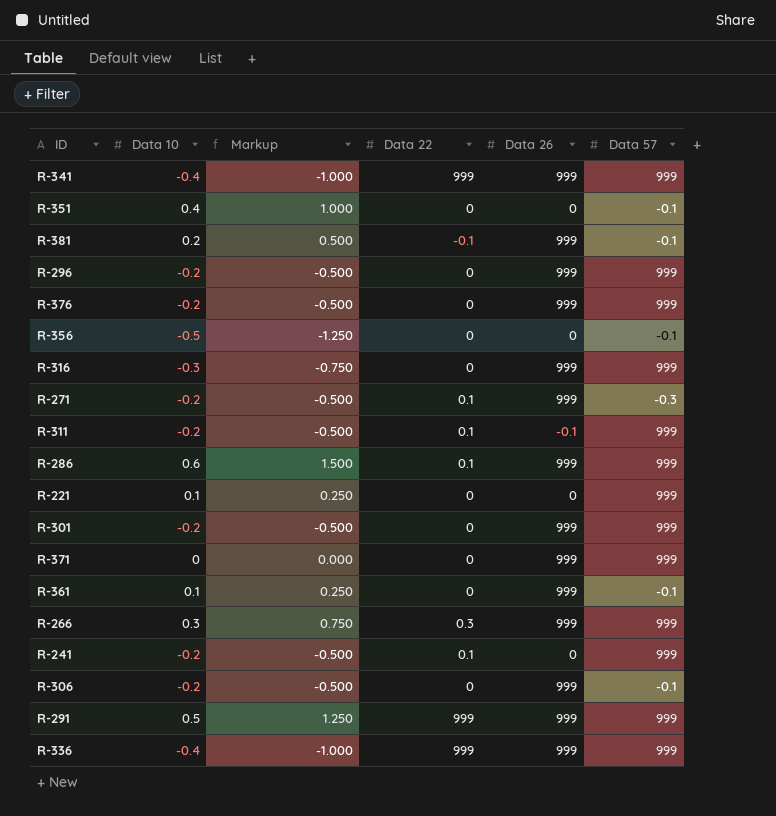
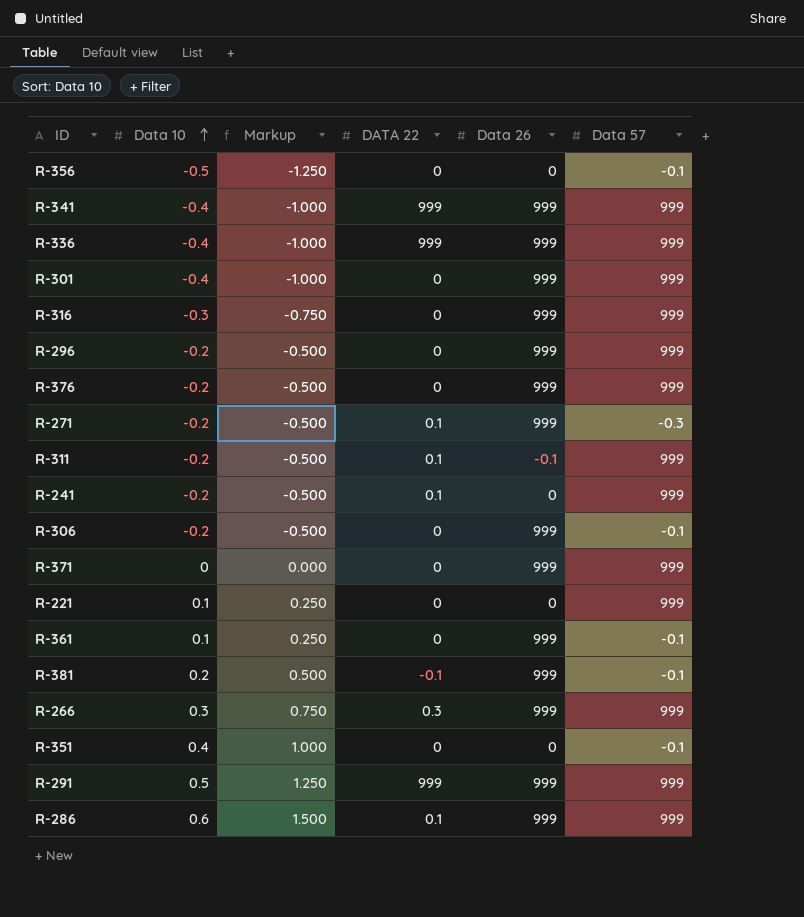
row order: none -> Data 10 ascending
column name: Data 22 -> DATA 22
R-301 | Data 10: -0.2 -> -0.4
R-301 | Markup: -0.500 -> -1.000

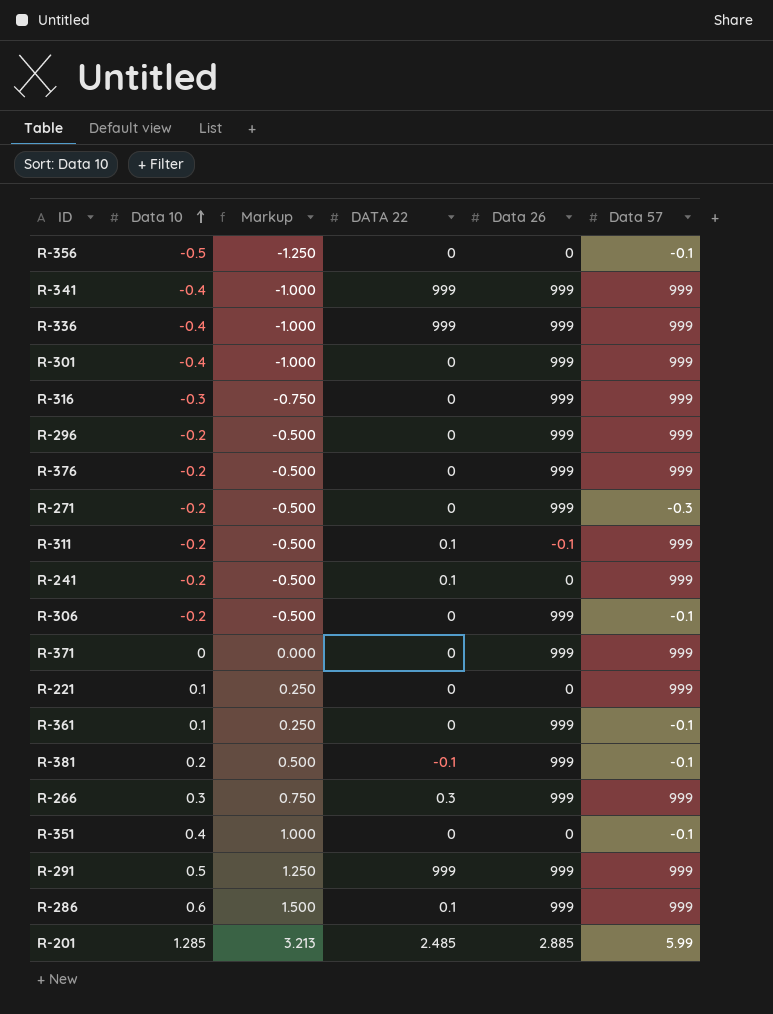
R-271 | DATA 22: 0.1 -> 0
row R-201: none -> 1.285 | 3.213 | 2.485 | 2.885 | 5.99

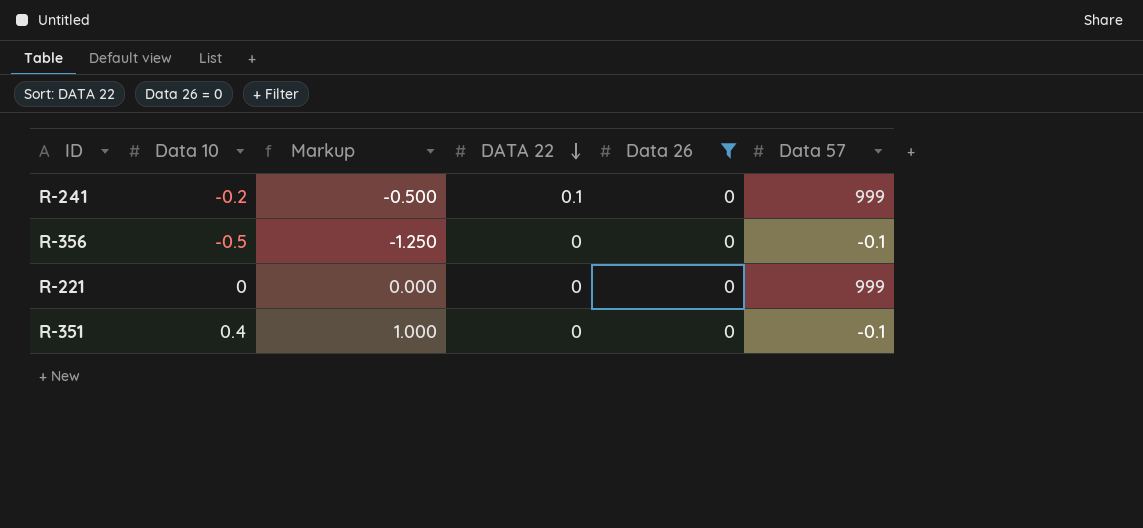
filter: none -> Data 26 = 0
row order: Data 10 ascending -> DATA 22 descending
R-221 | Data 10: 0.1 -> 0
R-221 | Markup: 0.250 -> 0.000

